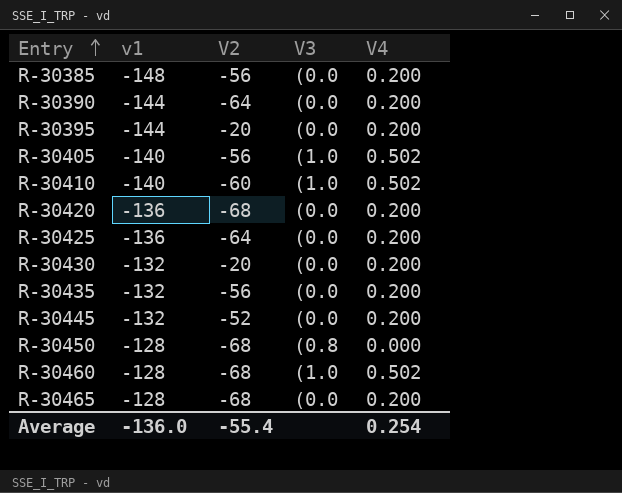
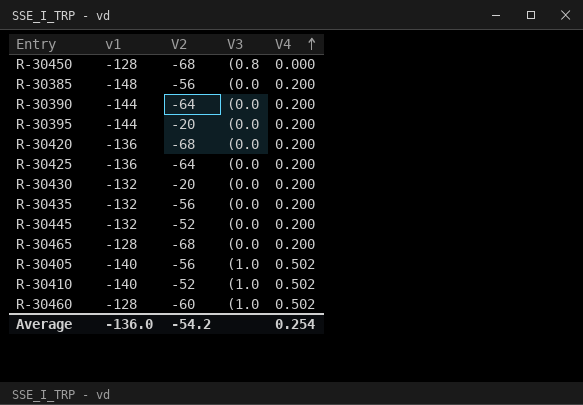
row order: Entry ascending -> V4 ascending
R-30410 | V2: -60 -> -52
R-30460 | V2: -68 -> -60
Average | V2: -55.4 -> -54.2

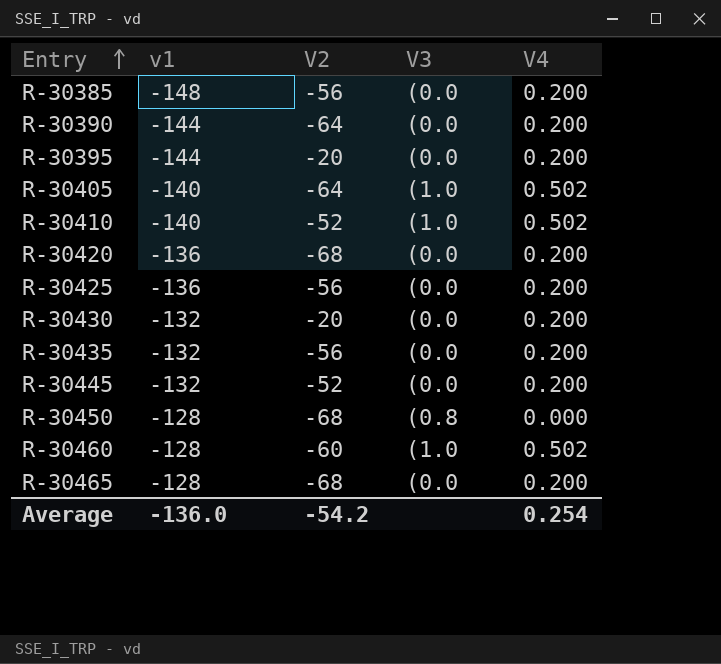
row order: V4 ascending -> Entry ascending
R-30405 | V2: -56 -> -64
R-30425 | V2: -64 -> -56

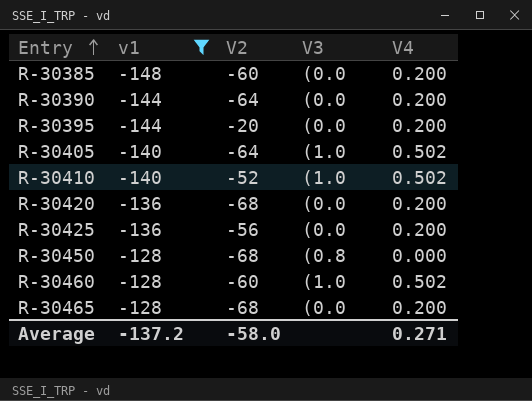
filter: none -> v1 != -132
R-30385 | V2: -56 -> -60
Average | v1: -136.0 -> -137.2
Average | V2: -54.2 -> -58.0
Average | V4: 0.254 -> 0.271

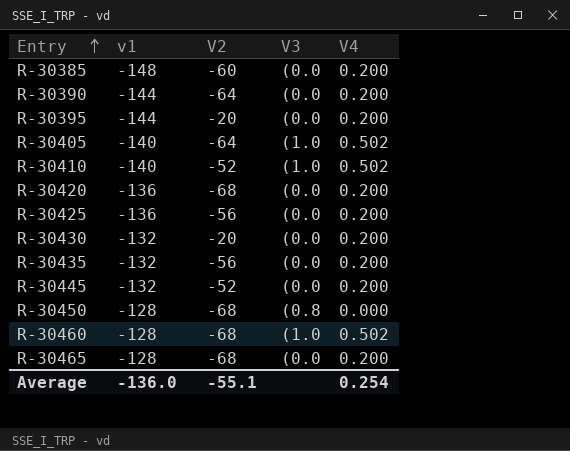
filter: v1 != -132 -> none
R-30460 | V2: -60 -> -68
Average | v1: -137.2 -> -136.0
Average | V2: -58.0 -> -55.1
Average | V4: 0.271 -> 0.254

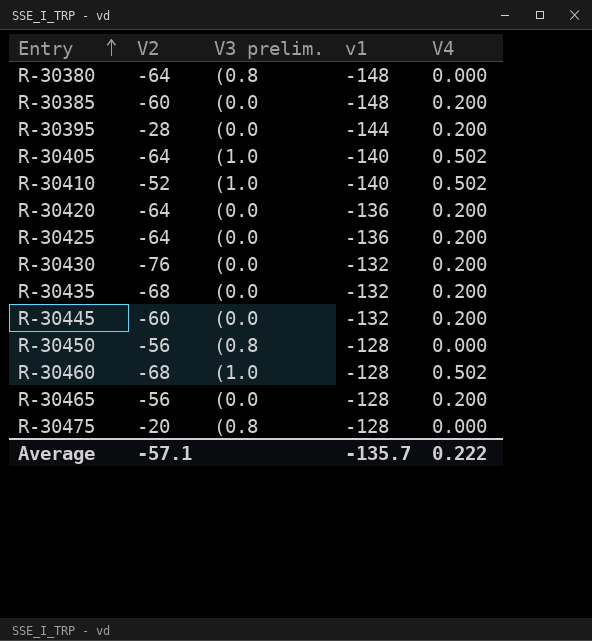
column name: V3 -> V3 prelim.
column v1 | position: 2 -> 4
row R-30390: -144 | -64 | (0.0 | 0.200 -> none
row R-30380: none -> -64 | (0.8 | -148 | 0.000
R-30395 | V2: -20 -> -28
R-30420 | V2: -68 -> -64
R-30425 | V2: -56 -> -64
R-30430 | V2: -20 -> -76
R-30435 | V2: -56 -> -68
R-30445 | V2: -52 -> -60
R-30450 | V2: -68 -> -56
R-30465 | V2: -68 -> -56
row R-30475: none -> -20 | (0.8 | -128 | 0.000
Average | V2: -55.1 -> -57.1
Average | v1: -136.0 -> -135.7
Average | V4: 0.254 -> 0.222

